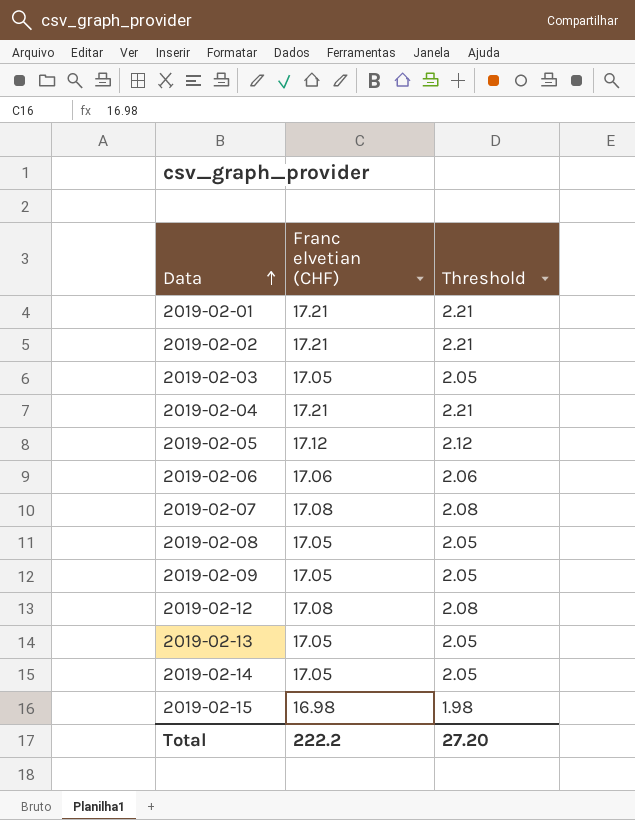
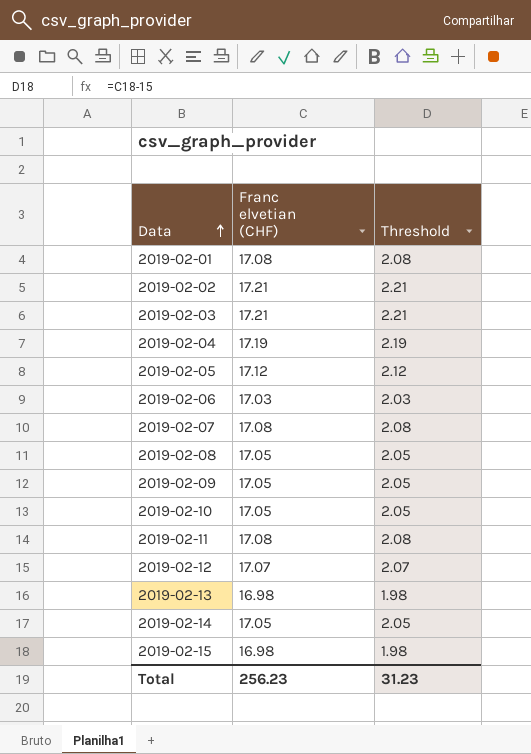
2019-02-01 | Franc elvetian (CHF): 17.21 -> 17.08
2019-02-01 | Threshold: 2.21 -> 2.08
2019-02-03 | Franc elvetian (CHF): 17.05 -> 17.21
2019-02-03 | Threshold: 2.05 -> 2.21
2019-02-04 | Franc elvetian (CHF): 17.21 -> 17.19
2019-02-04 | Threshold: 2.21 -> 2.19
2019-02-06 | Franc elvetian (CHF): 17.06 -> 17.03
2019-02-06 | Threshold: 2.06 -> 2.03
row 2019-02-10: none -> 17.05 | 2.05
row 2019-02-11: none -> 17.08 | 2.08
2019-02-12 | Franc elvetian (CHF): 17.08 -> 17.07
2019-02-12 | Threshold: 2.08 -> 2.07
2019-02-13 | Franc elvetian (CHF): 17.05 -> 16.98
2019-02-13 | Threshold: 2.05 -> 1.98
Total | Franc elvetian (CHF): 222.2 -> 256.23
Total | Threshold: 27.20 -> 31.23

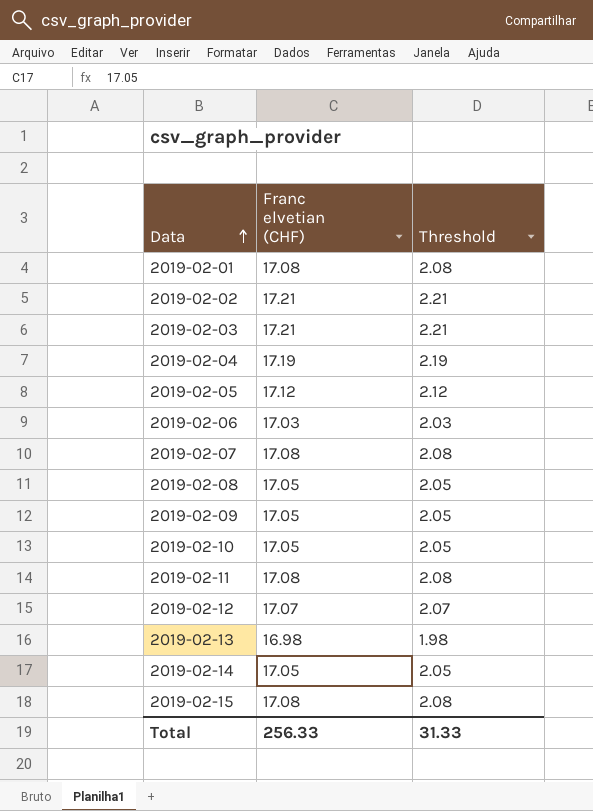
2019-02-15 | Franc elvetian (CHF): 16.98 -> 17.08
2019-02-15 | Threshold: 1.98 -> 2.08
Total | Franc elvetian (CHF): 256.23 -> 256.33
Total | Threshold: 31.23 -> 31.33

